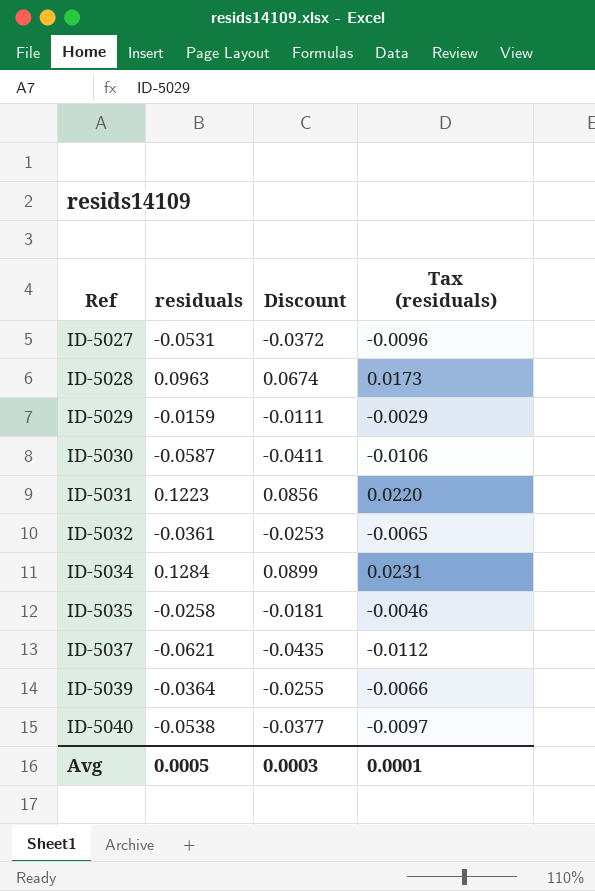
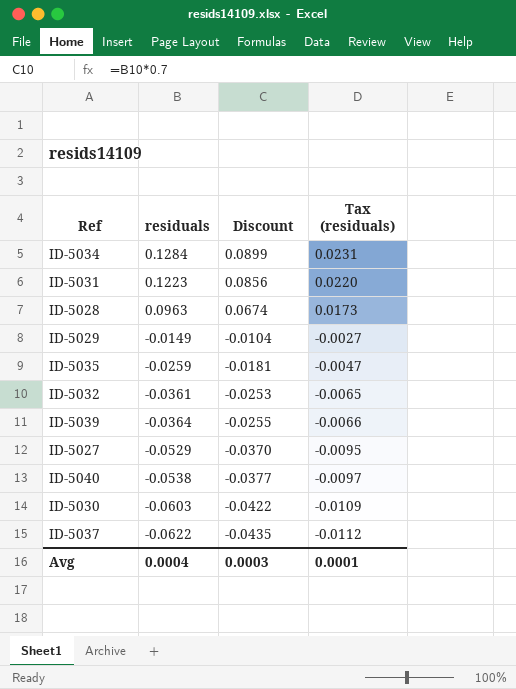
row order: Ref ascending -> residuals descending
ID-5029 | residuals: -0.0159 -> -0.0149
ID-5029 | Discount: -0.0111 -> -0.0104
ID-5029 | Tax (residuals): -0.0029 -> -0.0027
ID-5035 | residuals: -0.0258 -> -0.0259
ID-5035 | Tax (residuals): -0.0046 -> -0.0047
ID-5027 | residuals: -0.0531 -> -0.0529
ID-5027 | Discount: -0.0372 -> -0.0370
ID-5027 | Tax (residuals): -0.0096 -> -0.0095
ID-5030 | residuals: -0.0587 -> -0.0603
ID-5030 | Discount: -0.0411 -> -0.0422
ID-5030 | Tax (residuals): -0.0106 -> -0.0109
ID-5037 | residuals: -0.0621 -> -0.0622
Avg | residuals: 0.0005 -> 0.0004

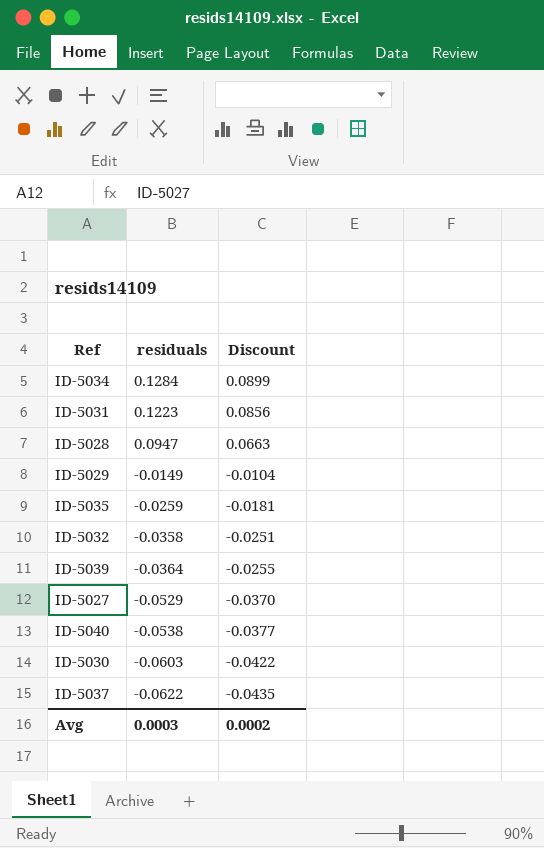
column Tax (residuals) | formula: [residuals] * 0.18 -> none
ID-5028 | residuals: 0.0963 -> 0.0947
ID-5028 | Discount: 0.0674 -> 0.0663
ID-5032 | residuals: -0.0361 -> -0.0358
ID-5032 | Discount: -0.0253 -> -0.0251
Avg | residuals: 0.0004 -> 0.0003
Avg | Discount: 0.0003 -> 0.0002

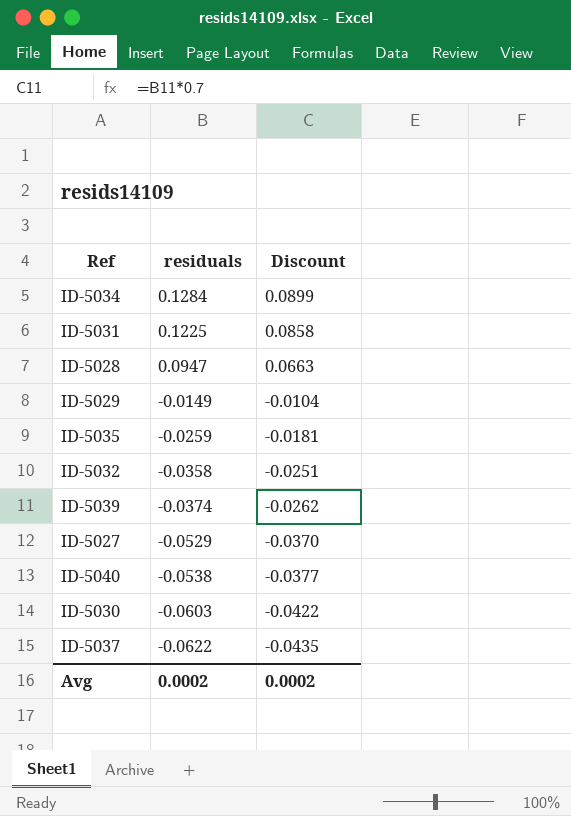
ID-5031 | residuals: 0.1223 -> 0.1225
ID-5031 | Discount: 0.0856 -> 0.0858
ID-5039 | residuals: -0.0364 -> -0.0374
ID-5039 | Discount: -0.0255 -> -0.0262
Avg | residuals: 0.0003 -> 0.0002

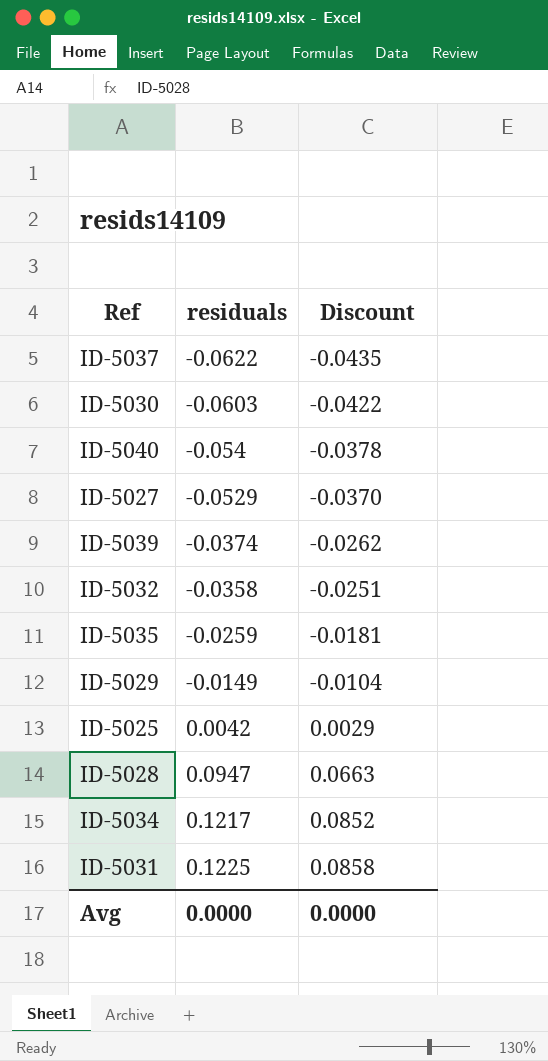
row order: residuals descending -> residuals ascending
ID-5040 | residuals: -0.0538 -> -0.054
ID-5040 | Discount: -0.0377 -> -0.0378
row ID-5025: none -> 0.0042 | 0.0029
ID-5034 | residuals: 0.1284 -> 0.1217
ID-5034 | Discount: 0.0899 -> 0.0852
Avg | residuals: 0.0002 -> 0.0000
Avg | Discount: 0.0002 -> 0.0000

